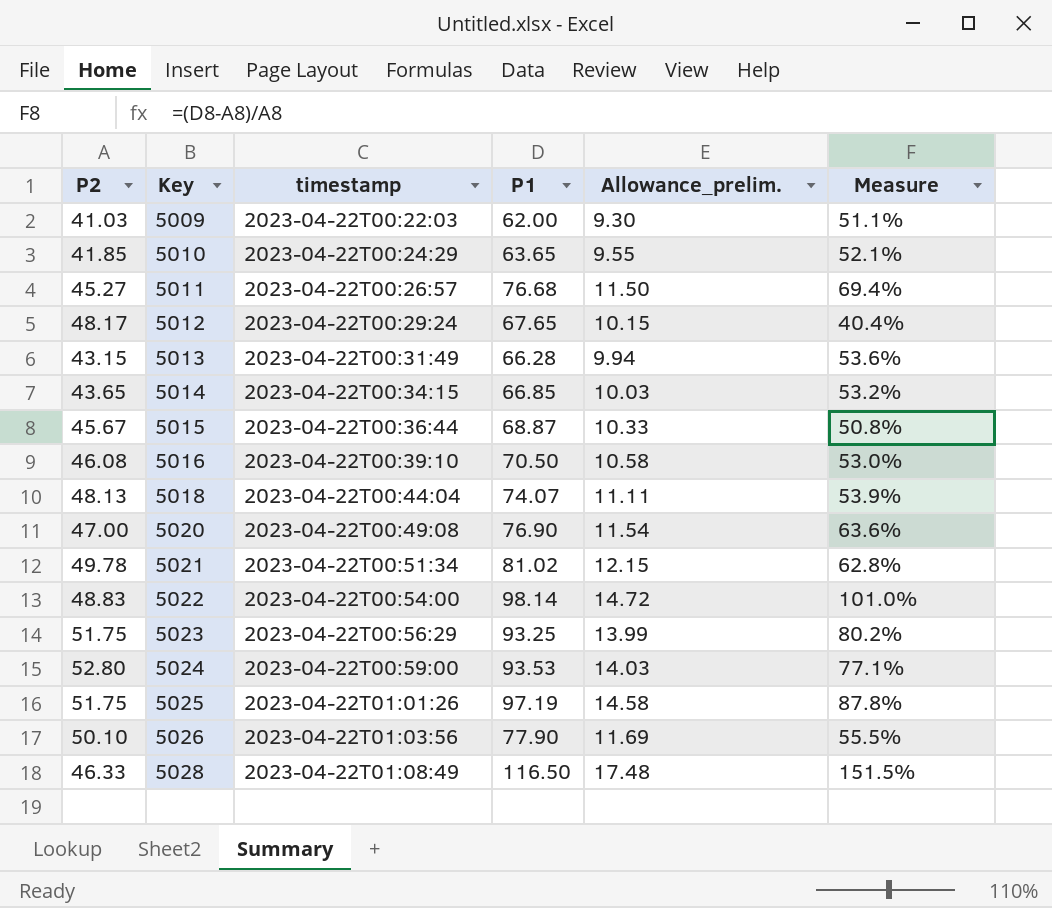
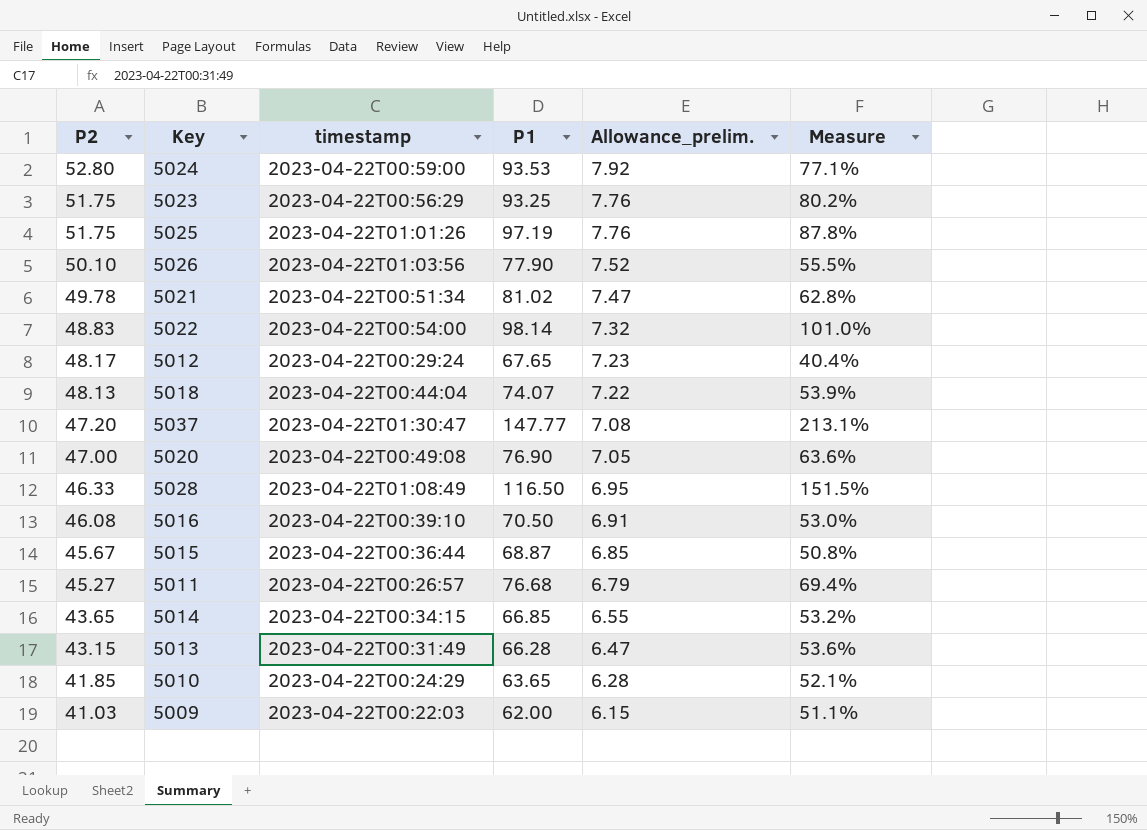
row order: Key ascending -> P2 descending
column Allowance_prelim. | formula: [P1] * 0.15 -> [P2] * 0.15
row 5037: none -> 47.20 | 2023-04-22T01:30:47 | 147.77 | 7.08 | 213.1%

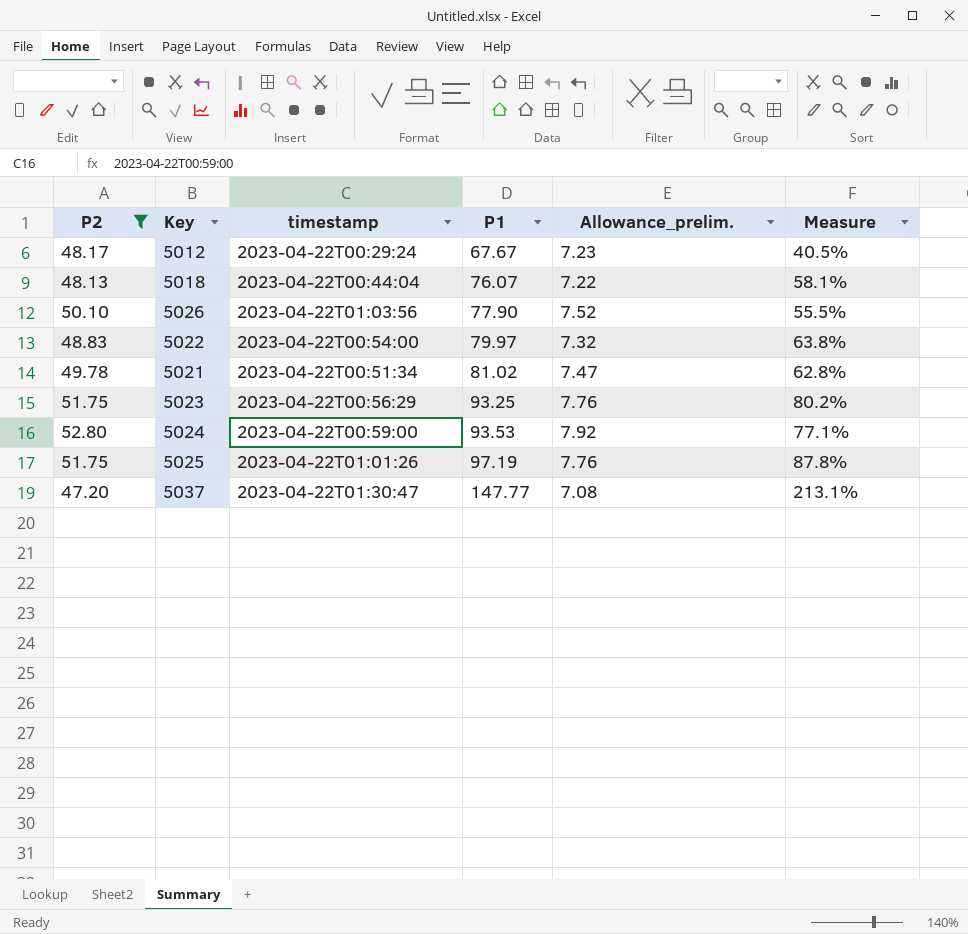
filter: none -> P2 >= 47.20
row order: P2 descending -> P1 ascending
5012 | P1: 67.65 -> 67.67
5012 | Measure: 40.4% -> 40.5%
5018 | P1: 74.07 -> 76.07
5018 | Measure: 53.9% -> 58.1%
5022 | P1: 98.14 -> 79.97
5022 | Measure: 101.0% -> 63.8%

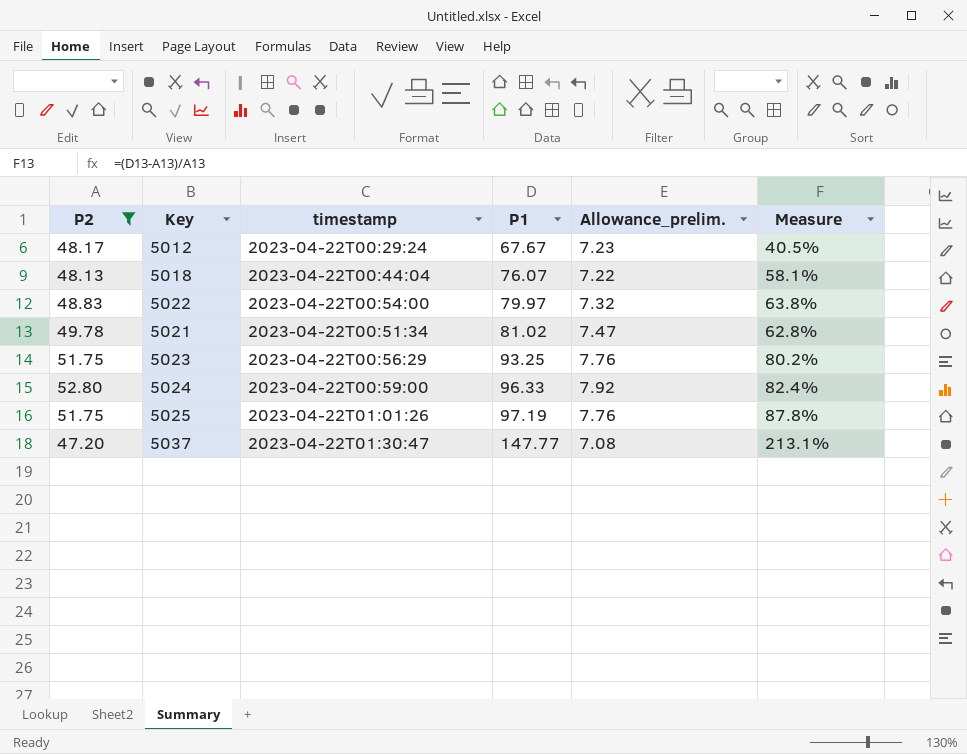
row 5026: 50.10 | 2023-04-22T01:03:56 | 77.90 | 7.52 | 55.5% -> none
5024 | P1: 93.53 -> 96.33
5024 | Measure: 77.1% -> 82.4%

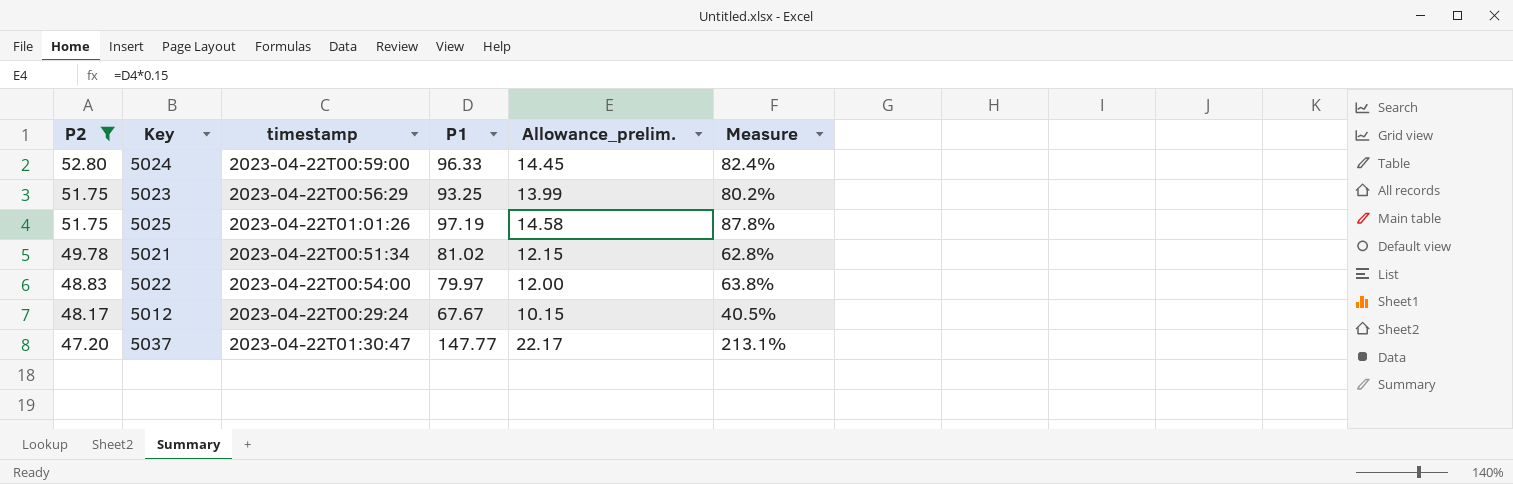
row order: P1 ascending -> P2 descending
column Allowance_prelim. | formula: [P2] * 0.15 -> [P1] * 0.15
row 5018: 48.13 | 2023-04-22T00:44:04 | 76.07 | 7.22 | 58.1% -> none

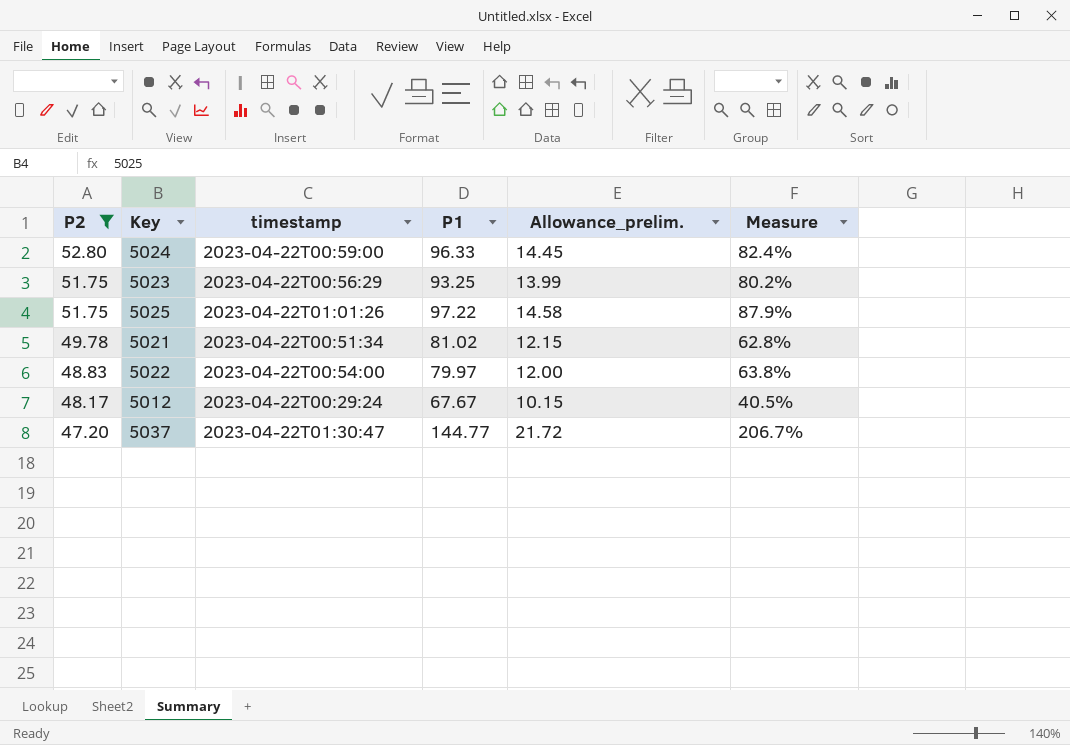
5025 | P1: 97.19 -> 97.22
5025 | Measure: 87.8% -> 87.9%
5037 | P1: 147.77 -> 144.77
5037 | Allowance_prelim.: 22.17 -> 21.72
5037 | Measure: 213.1% -> 206.7%

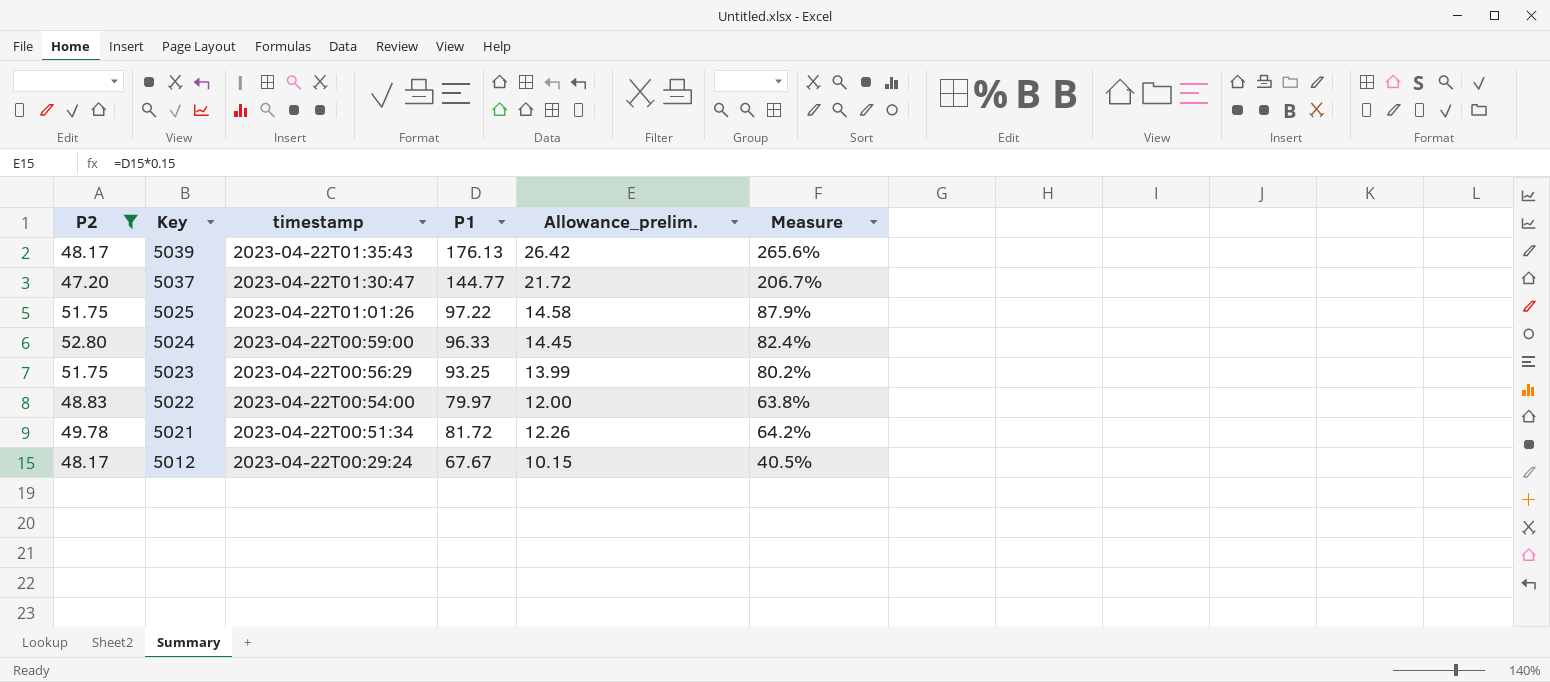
row order: P2 descending -> Key descending
row 5039: none -> 48.17 | 2023-04-22T01:35:43 | 176.13 | 26.42 | 265.6%
5021 | P1: 81.02 -> 81.72
5021 | Allowance_prelim.: 12.15 -> 12.26
5021 | Measure: 62.8% -> 64.2%

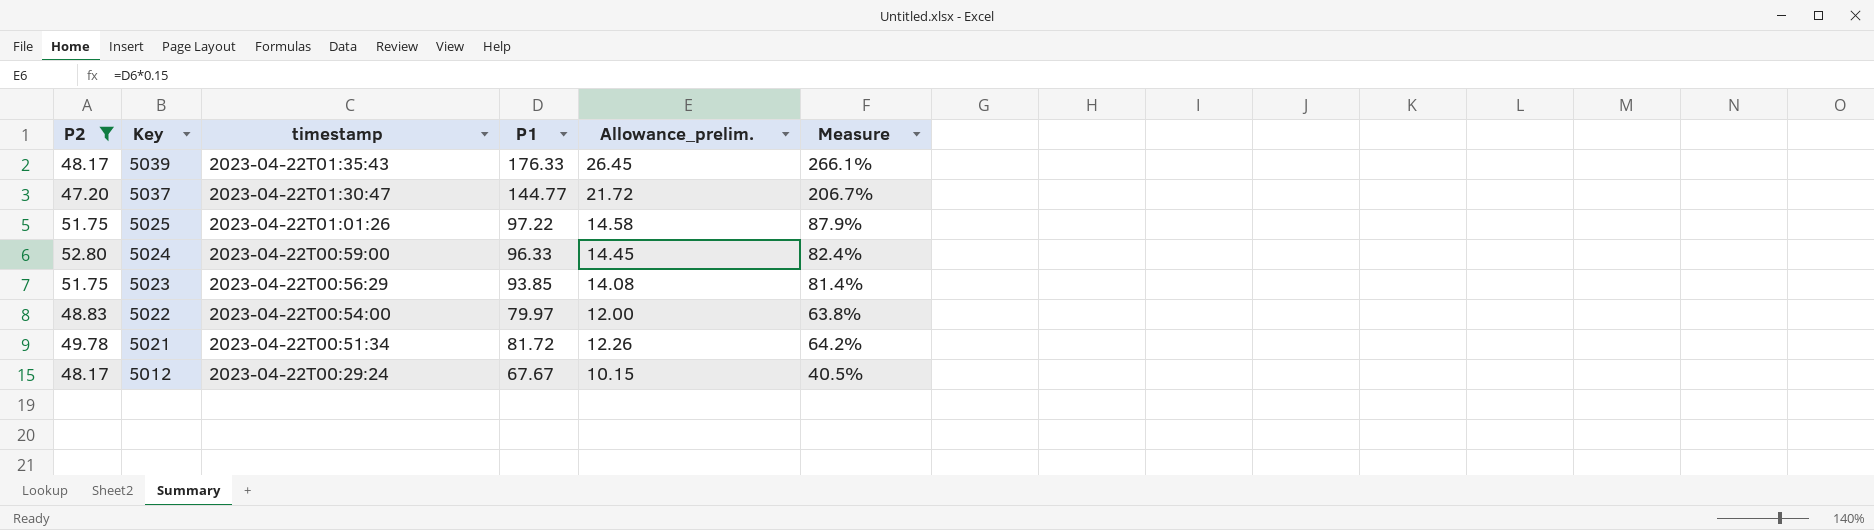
5039 | P1: 176.13 -> 176.33
5039 | Allowance_prelim.: 26.42 -> 26.45
5039 | Measure: 265.6% -> 266.1%
5023 | P1: 93.25 -> 93.85
5023 | Allowance_prelim.: 13.99 -> 14.08
5023 | Measure: 80.2% -> 81.4%

